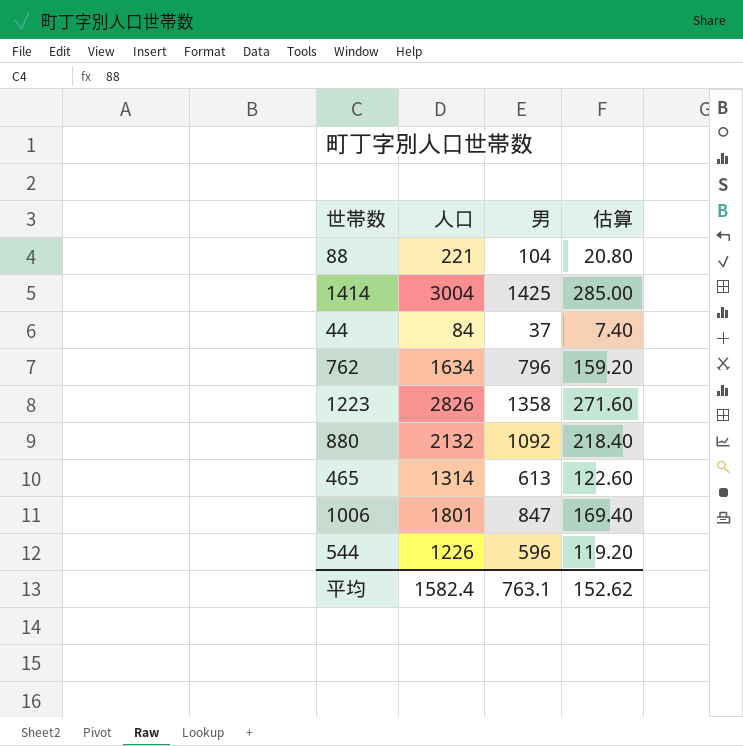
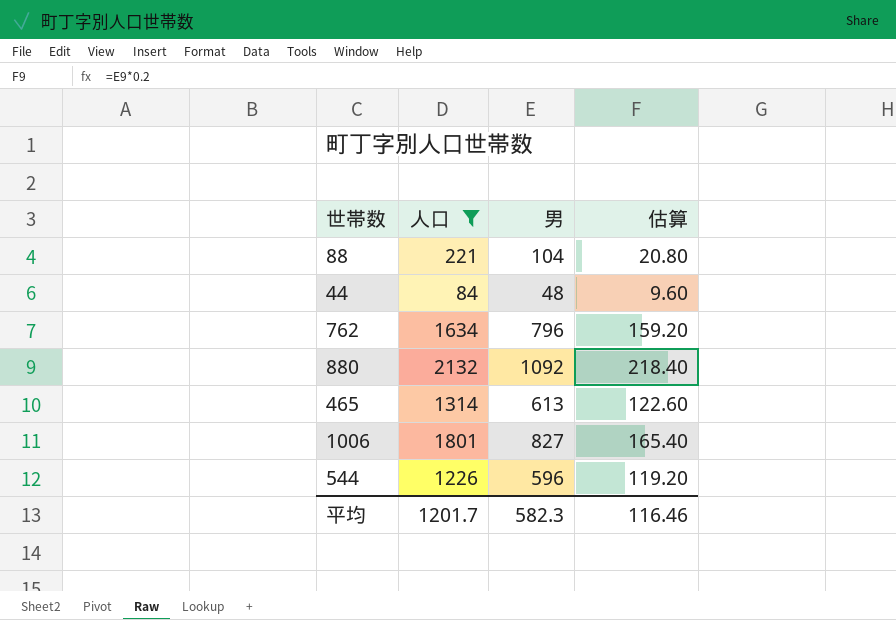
filter: none -> 人口 <= 2132
44 | 男: 37 -> 48
44 | 估算: 7.40 -> 9.60
1006 | 男: 847 -> 827
1006 | 估算: 169.40 -> 165.40
平均 | 人口: 1582.4 -> 1201.7
平均 | 男: 763.1 -> 582.3
平均 | 估算: 152.62 -> 116.46

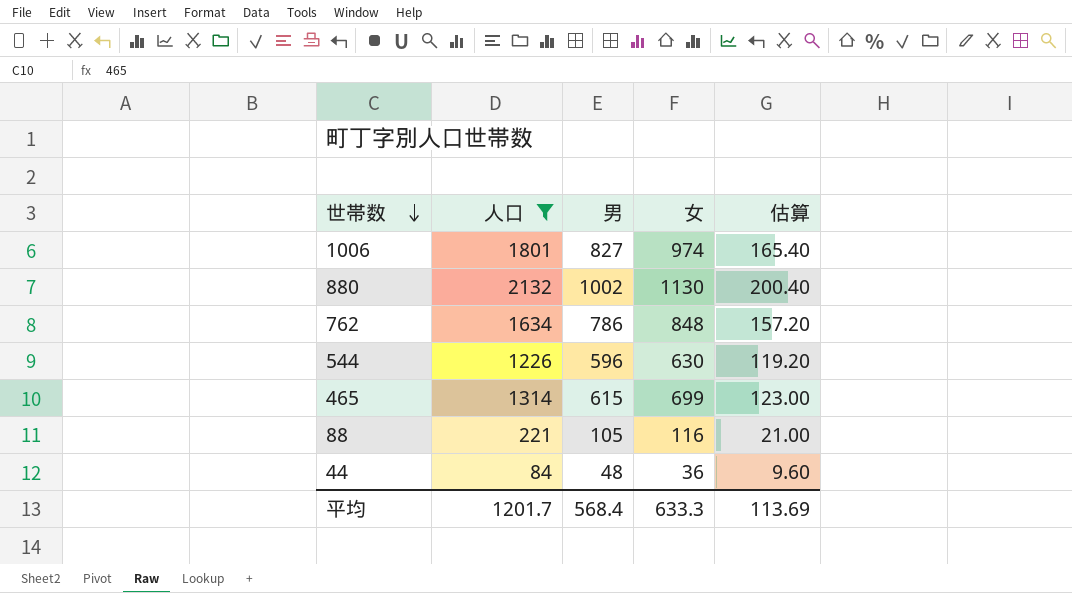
row order: none -> 世帯数 descending
column 女 | formula: none -> [人口] - [男]
880 | 男: 1092 -> 1002
880 | 估算: 218.40 -> 200.40
762 | 男: 796 -> 786
762 | 估算: 159.20 -> 157.20
465 | 男: 613 -> 615
465 | 估算: 122.60 -> 123.00
88 | 男: 104 -> 105
88 | 估算: 20.80 -> 21.00
平均 | 男: 582.3 -> 568.4
平均 | 估算: 116.46 -> 113.69

